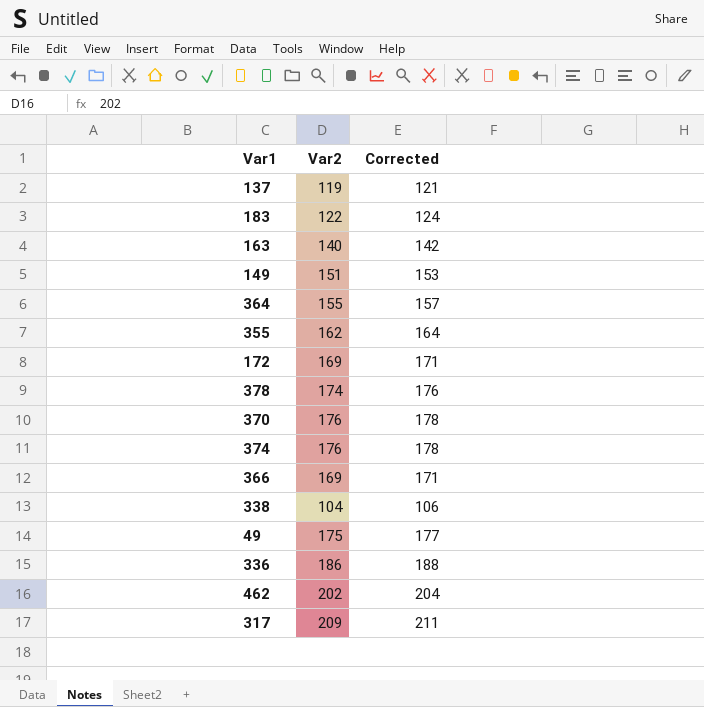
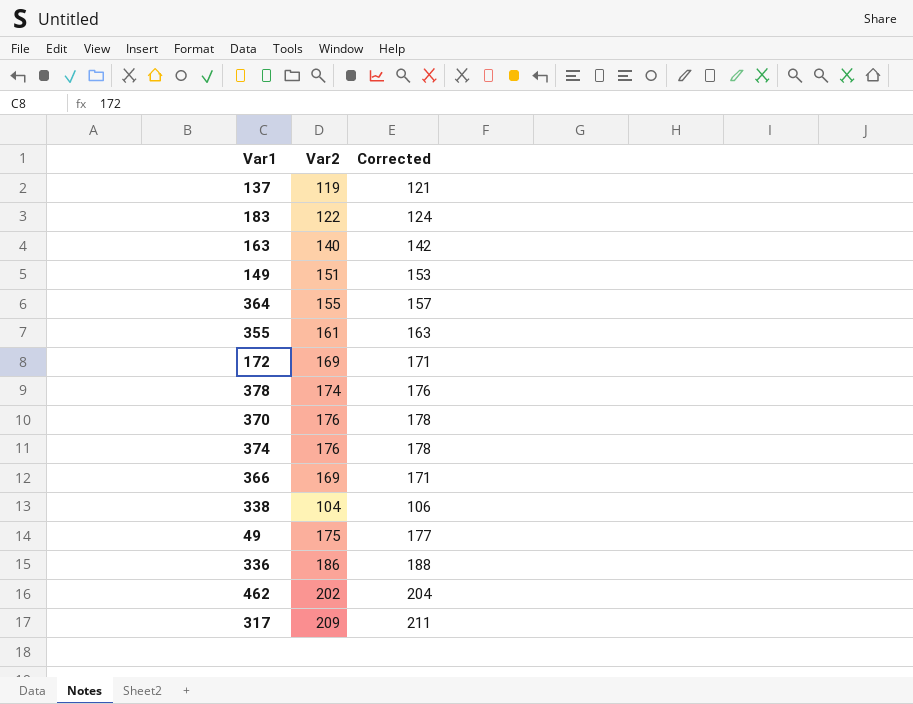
355 | Var2: 162 -> 161
355 | Corrected: 164 -> 163

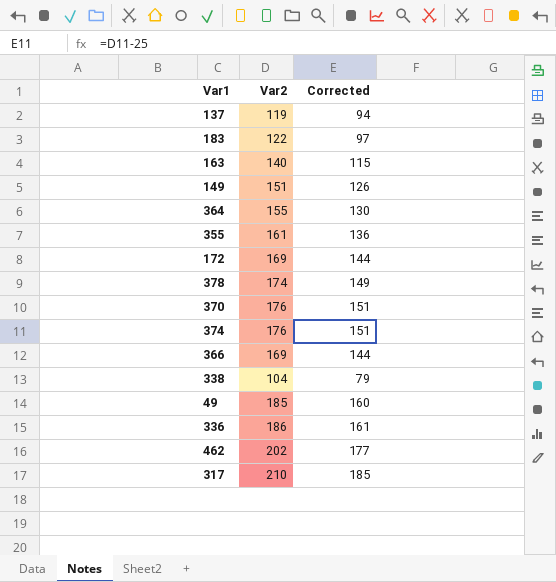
column Corrected | formula: [Var2] + 2 -> [Var2] - 25
49 | Var2: 175 -> 185
317 | Var2: 209 -> 210

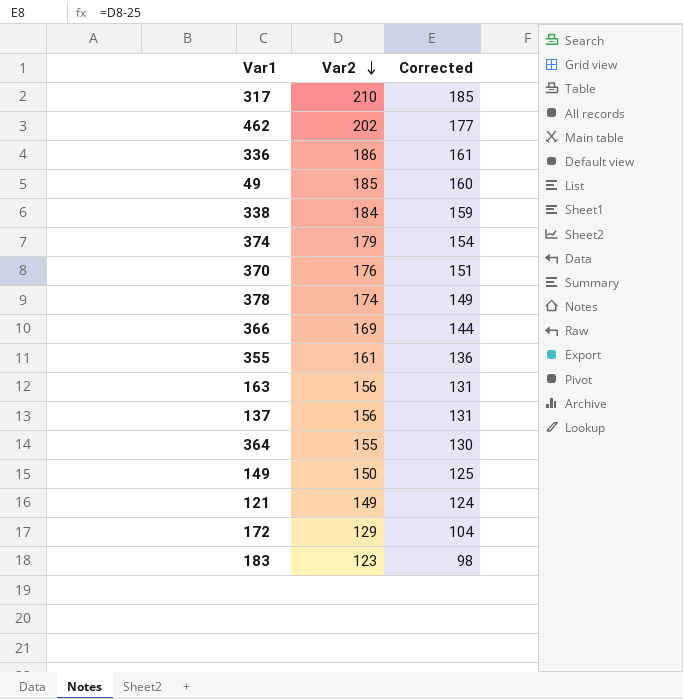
row order: none -> Var2 descending
338 | Var2: 104 -> 184
338 | Corrected: 79 -> 159
374 | Var2: 176 -> 179
374 | Corrected: 151 -> 154
163 | Var2: 140 -> 156
163 | Corrected: 115 -> 131
137 | Var2: 119 -> 156
137 | Corrected: 94 -> 131
149 | Var2: 151 -> 150
149 | Corrected: 126 -> 125
row 121: none -> 149 | 124
172 | Var2: 169 -> 129
172 | Corrected: 144 -> 104
183 | Var2: 122 -> 123
183 | Corrected: 97 -> 98

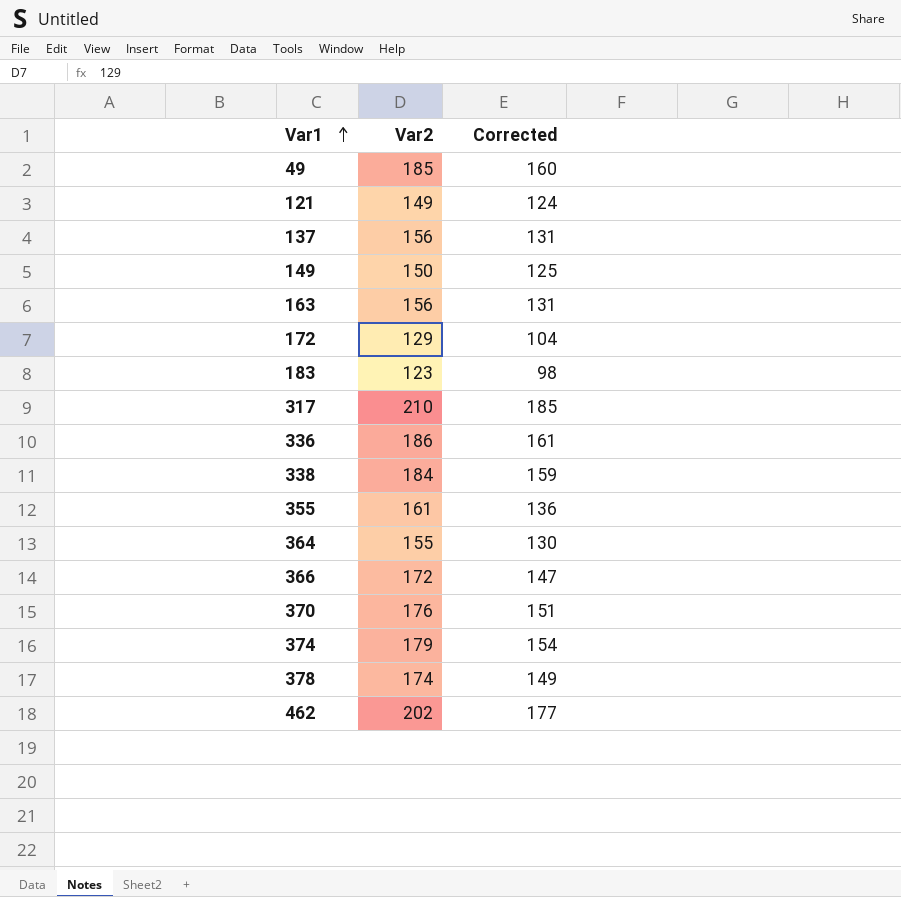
row order: Var2 descending -> Var1 ascending
366 | Var2: 169 -> 172
366 | Corrected: 144 -> 147

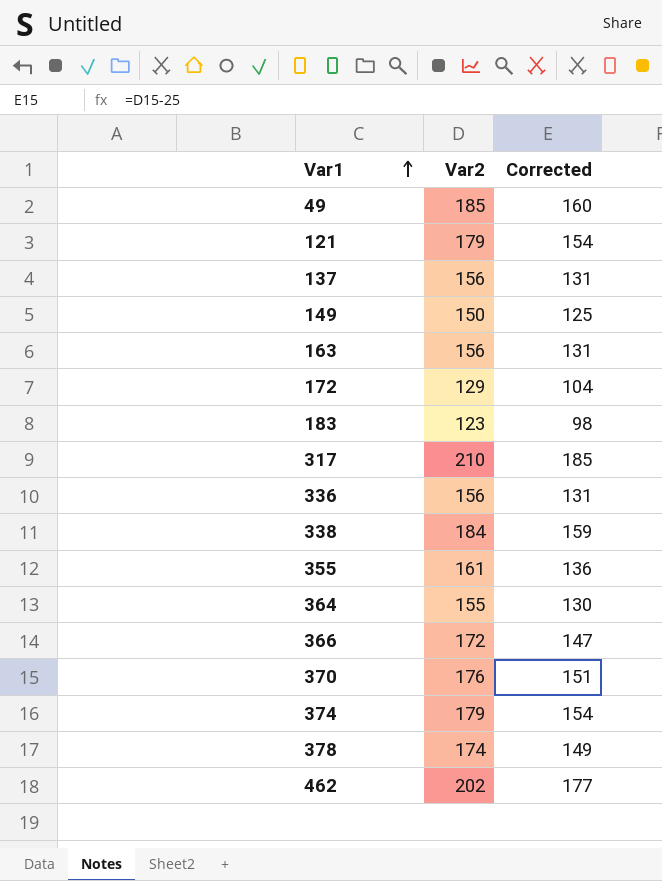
121 | Var2: 149 -> 179
121 | Corrected: 124 -> 154
336 | Var2: 186 -> 156
336 | Corrected: 161 -> 131

